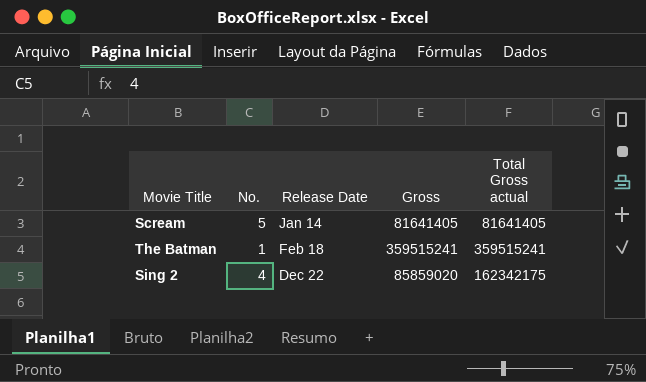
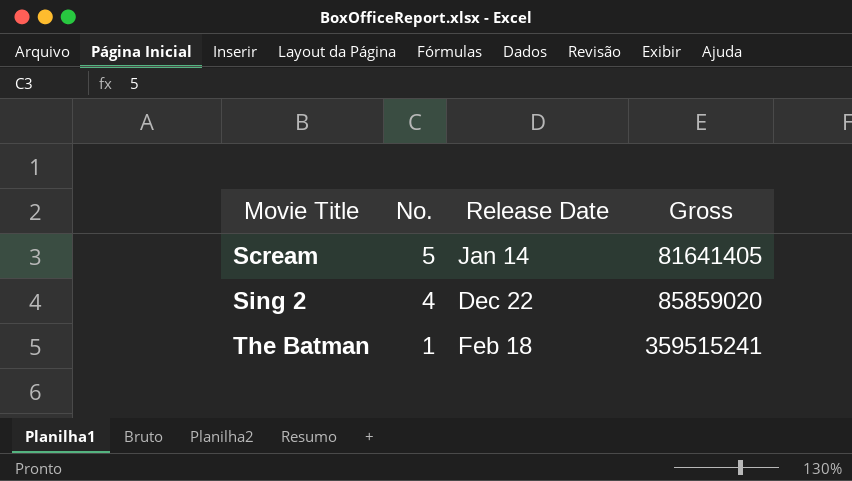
row order: Release Date ascending -> Movie Title ascending
column Total Gross actual | position: 5 -> none

